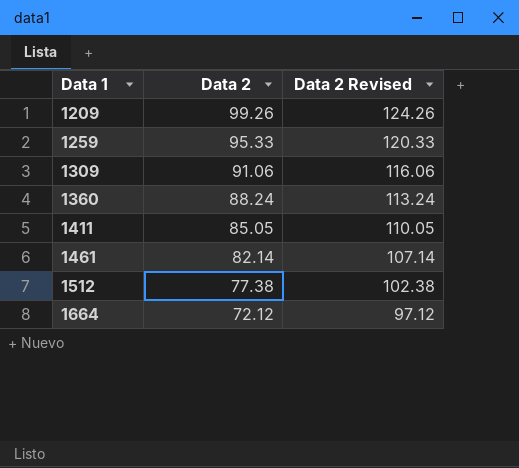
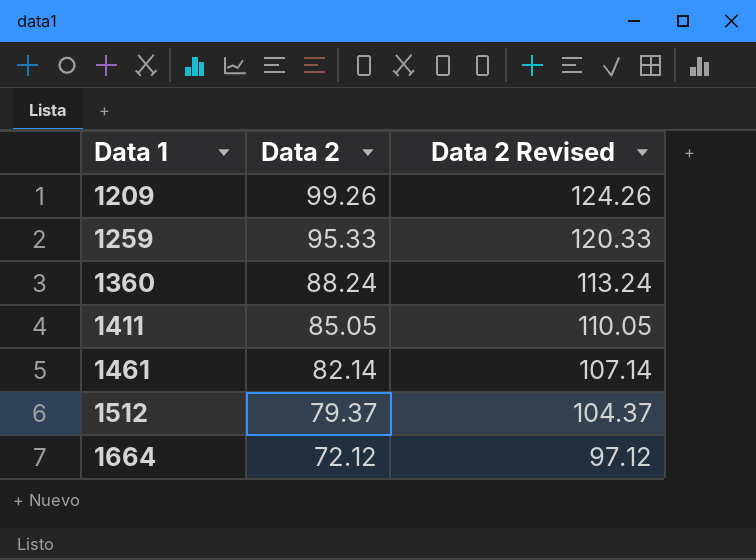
row 1309: 91.06 | 116.06 -> none
1512 | Data 2: 77.38 -> 79.37
1512 | Data 2 Revised: 102.38 -> 104.37

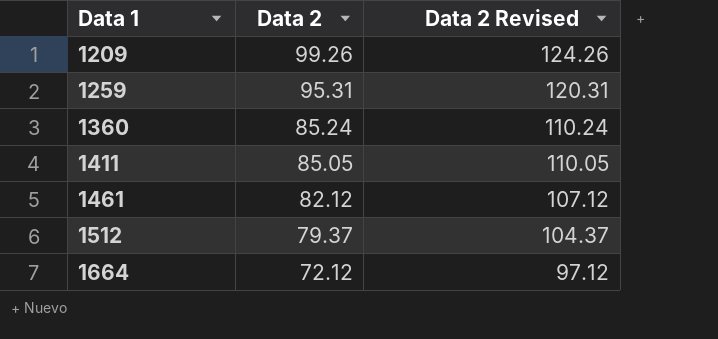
1259 | Data 2: 95.33 -> 95.31
1259 | Data 2 Revised: 120.33 -> 120.31
1360 | Data 2: 88.24 -> 85.24
1360 | Data 2 Revised: 113.24 -> 110.24
1461 | Data 2: 82.14 -> 82.12
1461 | Data 2 Revised: 107.14 -> 107.12

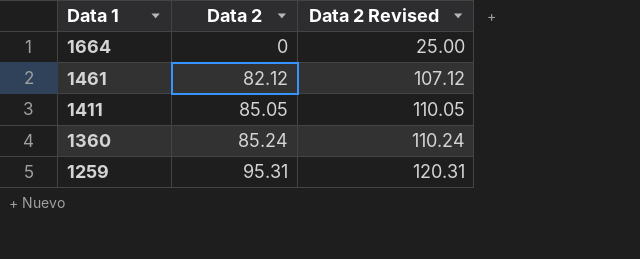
row order: Data 1 ascending -> Data 1 descending
row 1209: 99.26 | 124.26 -> none
row 1512: 79.37 | 104.37 -> none
1664 | Data 2: 72.12 -> 0
1664 | Data 2 Revised: 97.12 -> 25.00

